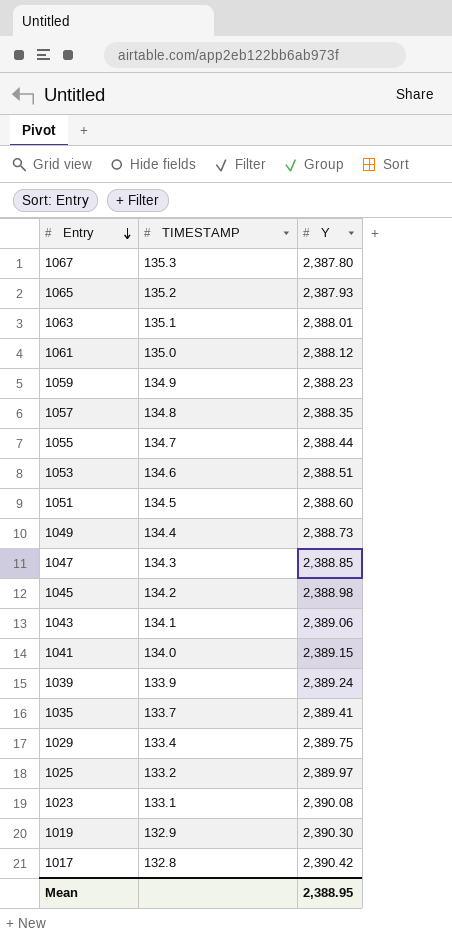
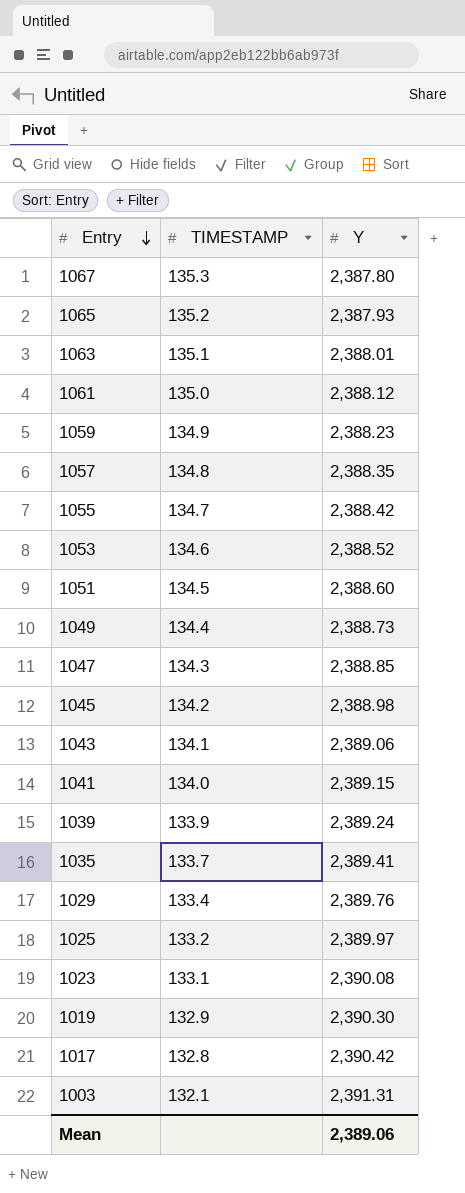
1055 | Y: 2,388.44 -> 2,388.42
1053 | Y: 2,388.51 -> 2,388.52
1029 | Y: 2,389.75 -> 2,389.76
row 1003: none -> 132.1 | 2,391.31
Mean | Y: 2,388.95 -> 2,389.06

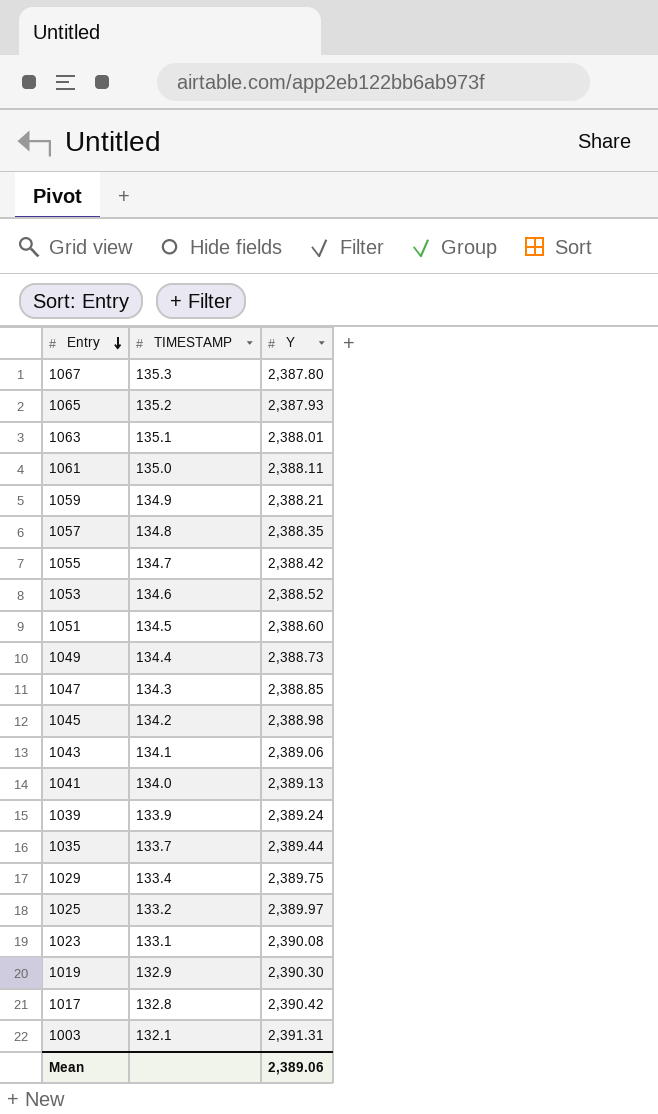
1061 | Y: 2,388.12 -> 2,388.11
1059 | Y: 2,388.23 -> 2,388.21
1041 | Y: 2,389.15 -> 2,389.13
1035 | Y: 2,389.41 -> 2,389.44
1029 | Y: 2,389.76 -> 2,389.75

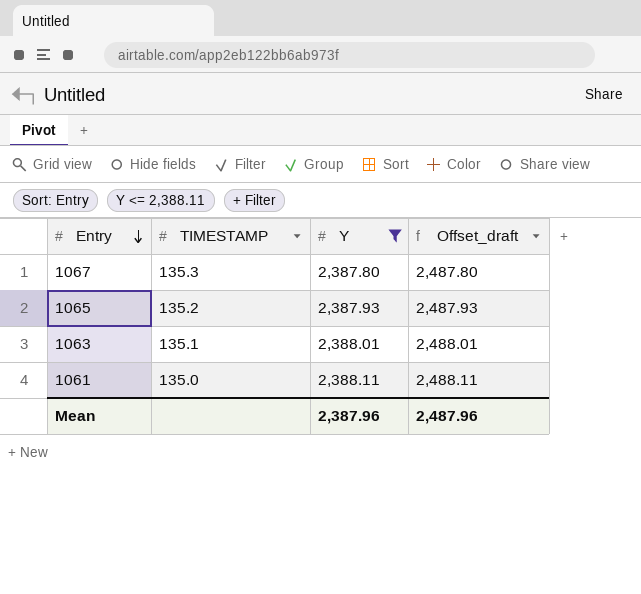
filter: none -> Y <= 2,388.11
column Offset_draft | formula: none -> [Y] + 100
Mean | Y: 2,389.06 -> 2,387.96

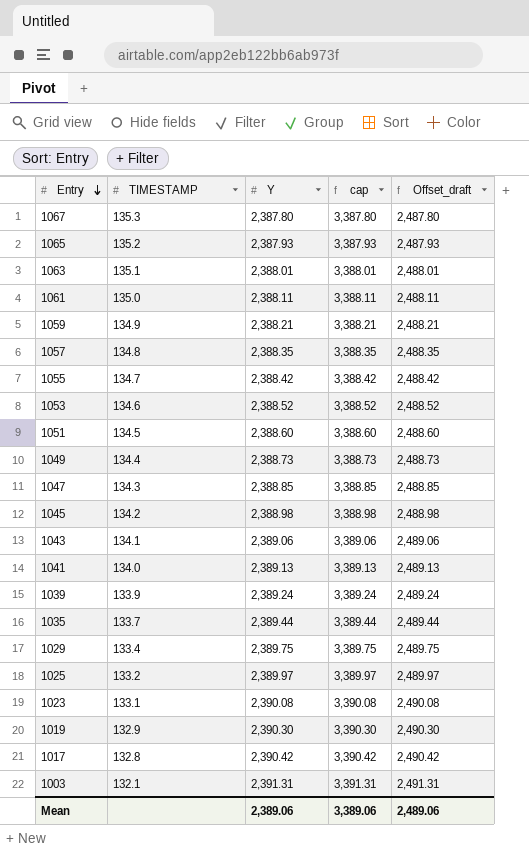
filter: Y <= 2,388.11 -> none
column cap | formula: none -> [Y] + 1000
Mean | Y: 2,387.96 -> 2,389.06
Mean | Offset_draft: 2,487.96 -> 2,489.06

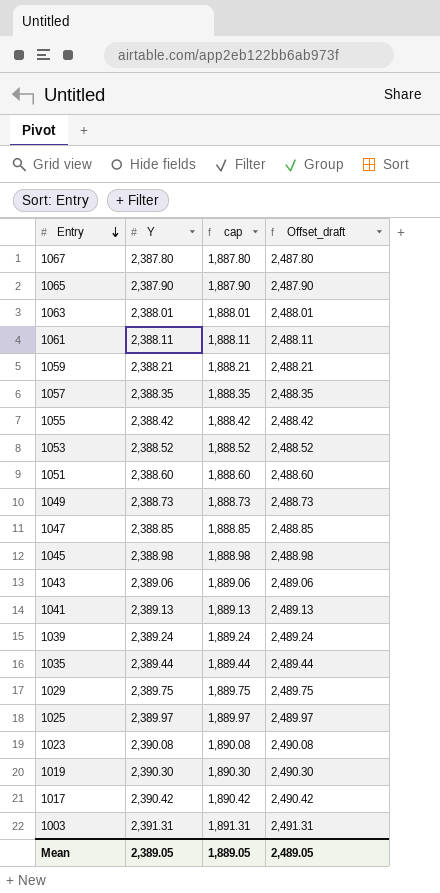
column TIMESTAMP | position: 2 -> none
column cap | formula: [Y] + 1000 -> [Y] - 500
1065 | Y: 2,387.93 -> 2,387.90
1065 | Offset_draft: 2,487.93 -> 2,487.90
Mean | Y: 2,389.06 -> 2,389.05
Mean | cap: 3,389.06 -> 1,889.05
Mean | Offset_draft: 2,489.06 -> 2,489.05

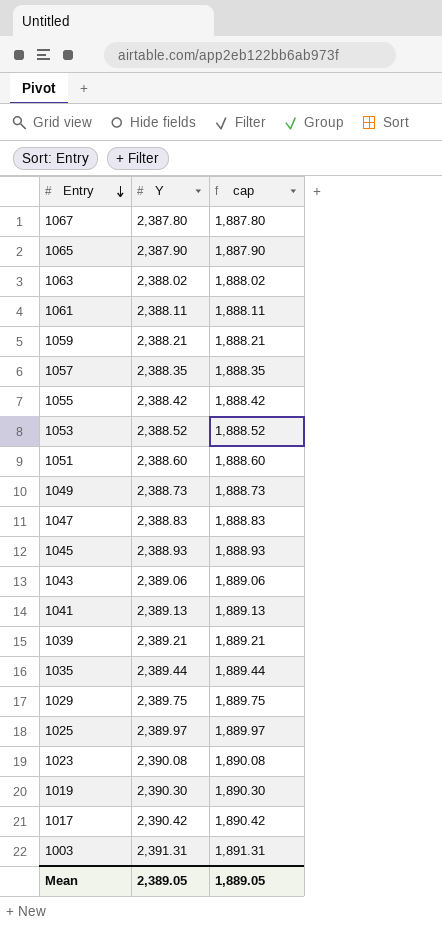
column Offset_draft | formula: [Y] + 100 -> none
1063 | Y: 2,388.01 -> 2,388.02
1063 | cap: 1,888.01 -> 1,888.02
1047 | Y: 2,388.85 -> 2,388.83
1047 | cap: 1,888.85 -> 1,888.83
1045 | Y: 2,388.98 -> 2,388.93
1045 | cap: 1,888.98 -> 1,888.93
1039 | Y: 2,389.24 -> 2,389.21
1039 | cap: 1,889.24 -> 1,889.21

